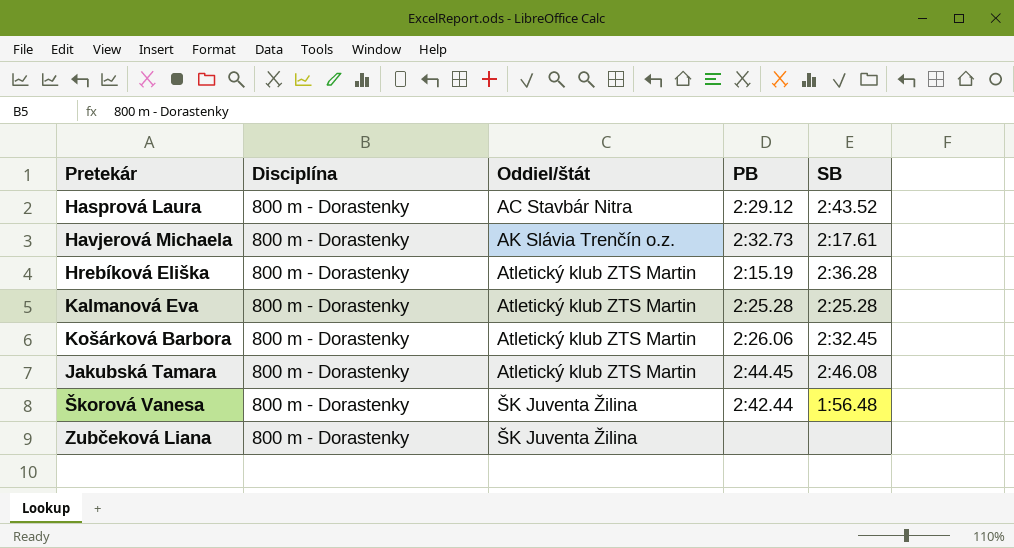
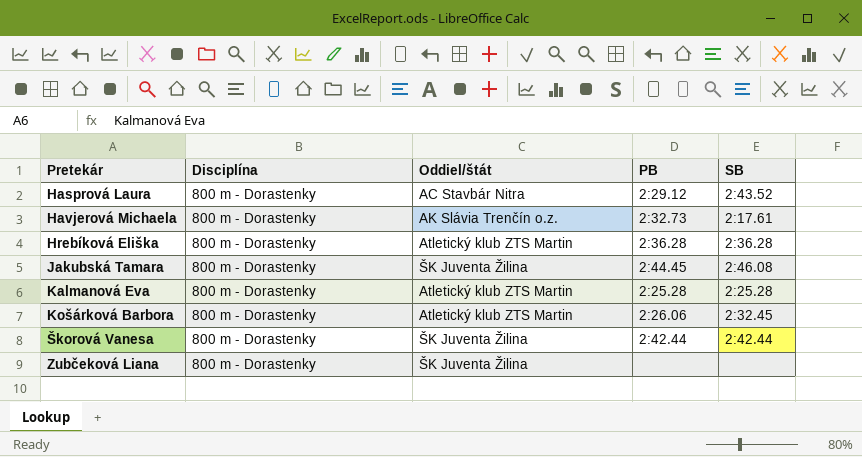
row order: Oddiel/štát ascending -> Pretekár ascending
Hrebíková Eliška | PB: 2:15.19 -> 2:36.28
Jakubská Tamara | Oddiel/štát: Atletický klub ZTS Martin -> ŠK Juventa Žilina
Škorová Vanesa | SB: 1:56.48 -> 2:42.44

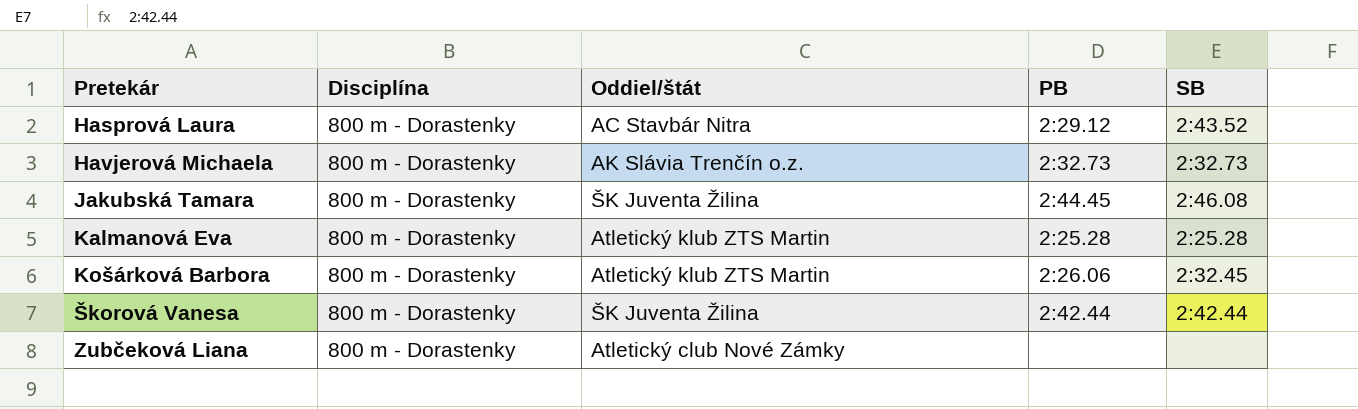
row Hrebíková Eliška: 800 m - Dorastenky | Atletický klub ZTS Martin | 2:36.28 | 2:36.28 -> none
Havjerová Michaela | SB: 2:17.61 -> 2:32.73
Zubčeková Liana | Oddiel/štát: ŠK Juventa Žilina -> Atletický club Nové Zámky

